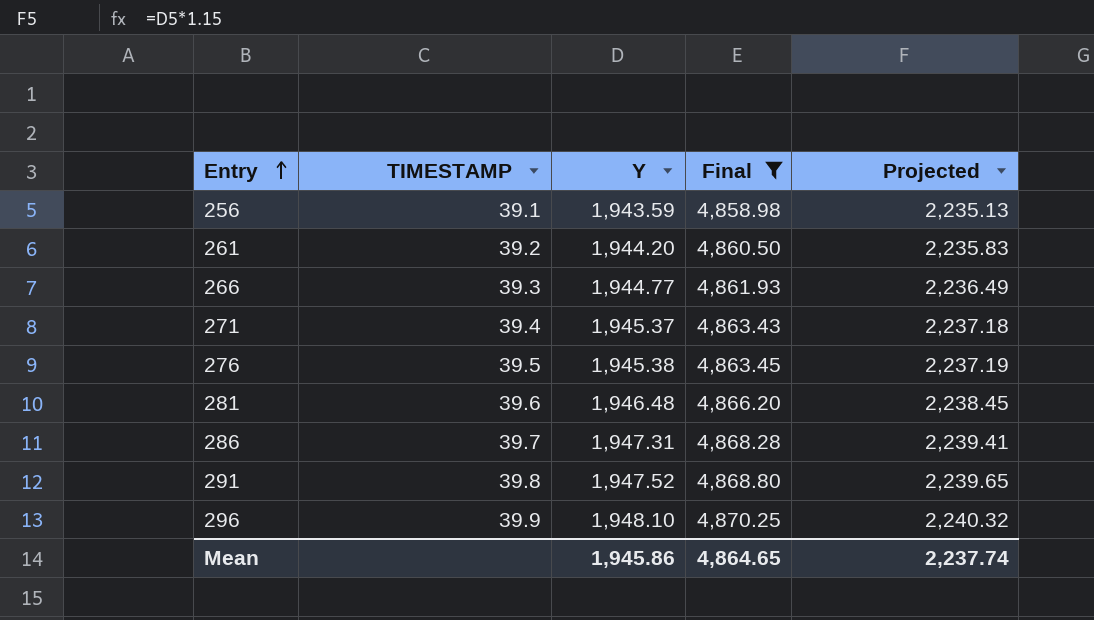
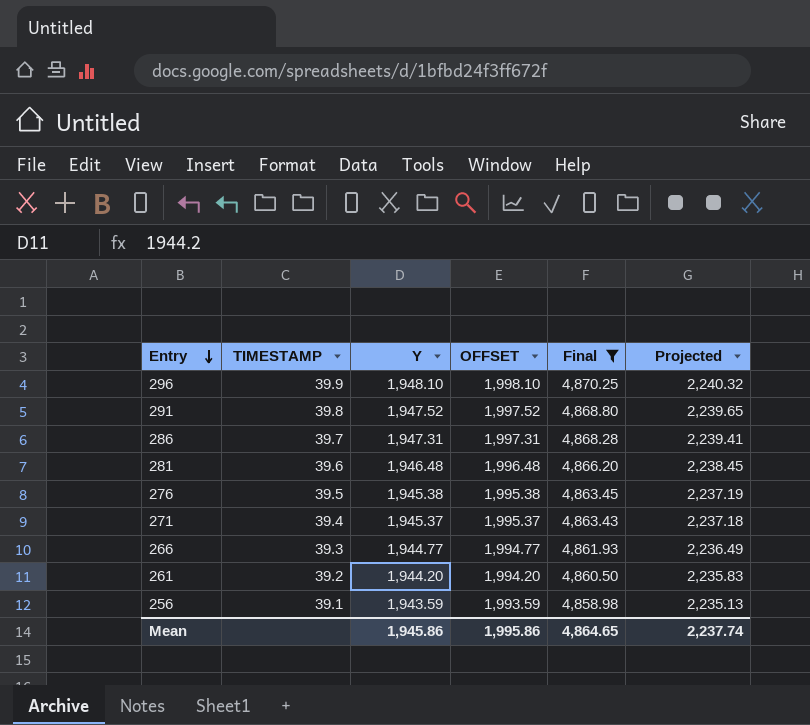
row order: Entry ascending -> Entry descending
column OFFSET | formula: none -> [Y] + 50

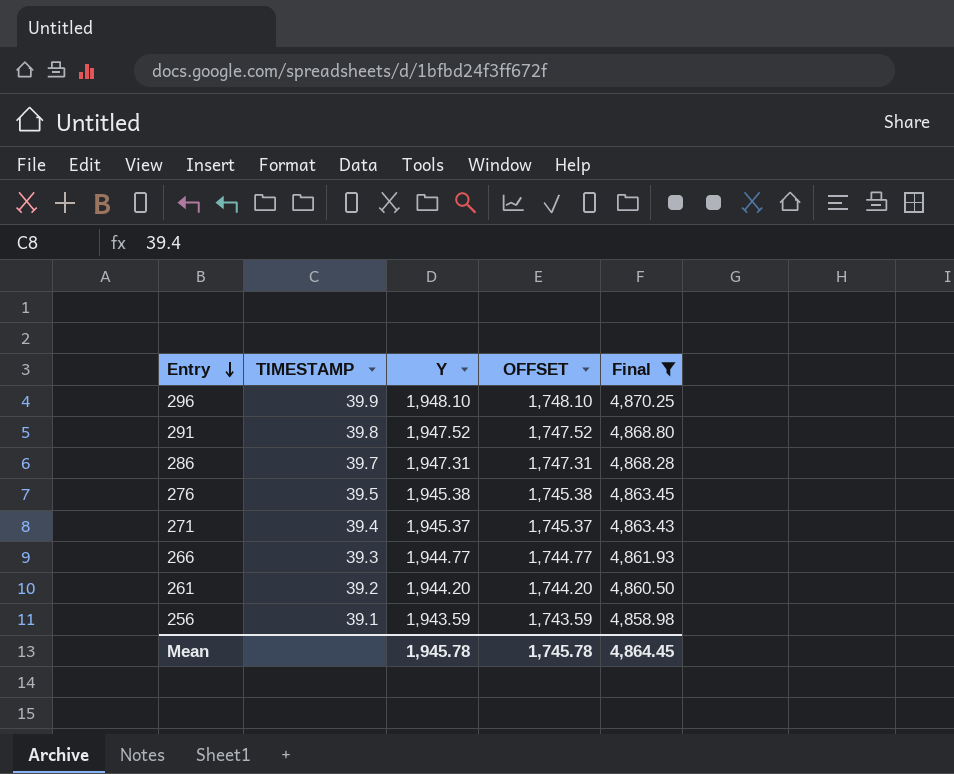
column Projected | formula: [Y] * 1.15 -> none
column OFFSET | formula: [Y] + 50 -> [Y] - 200
row 281: 39.6 | 1,946.48 | 1,996.48 | 4,866.20 | 2,238.45 -> none
Mean | Y: 1,945.86 -> 1,945.78
Mean | OFFSET: 1,995.86 -> 1,745.78
Mean | Final: 4,864.65 -> 4,864.45

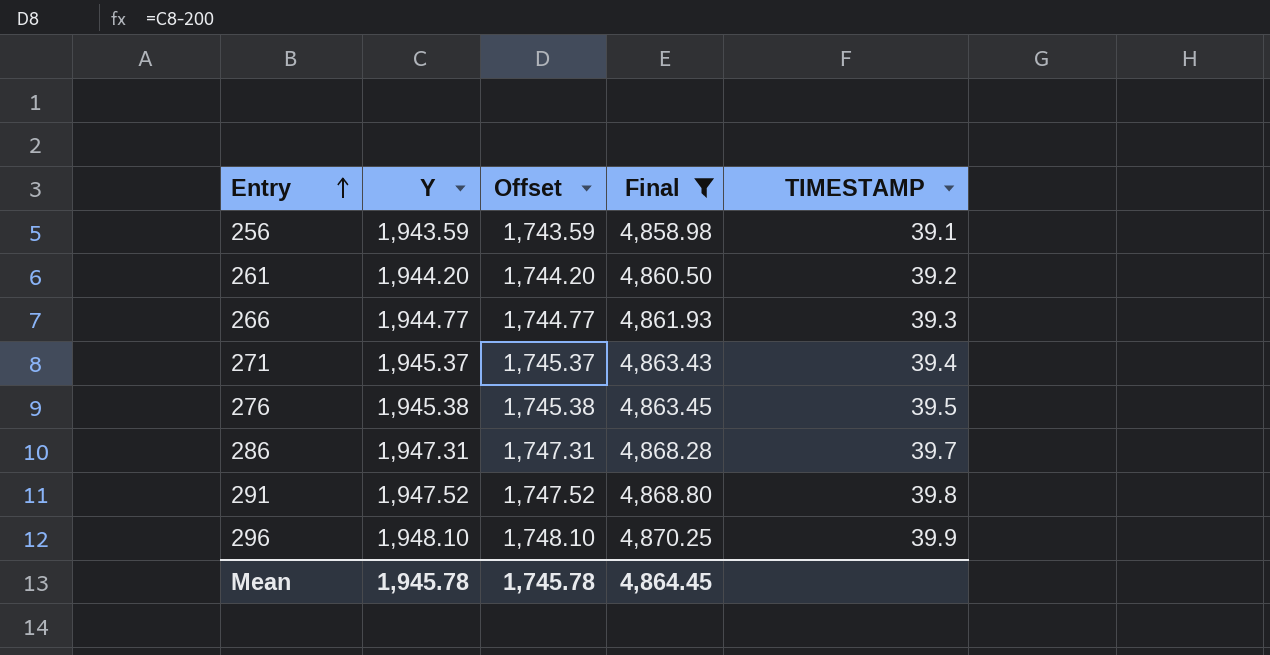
row order: Entry descending -> Entry ascending
column name: OFFSET -> Offset
column TIMESTAMP | position: 2 -> 5

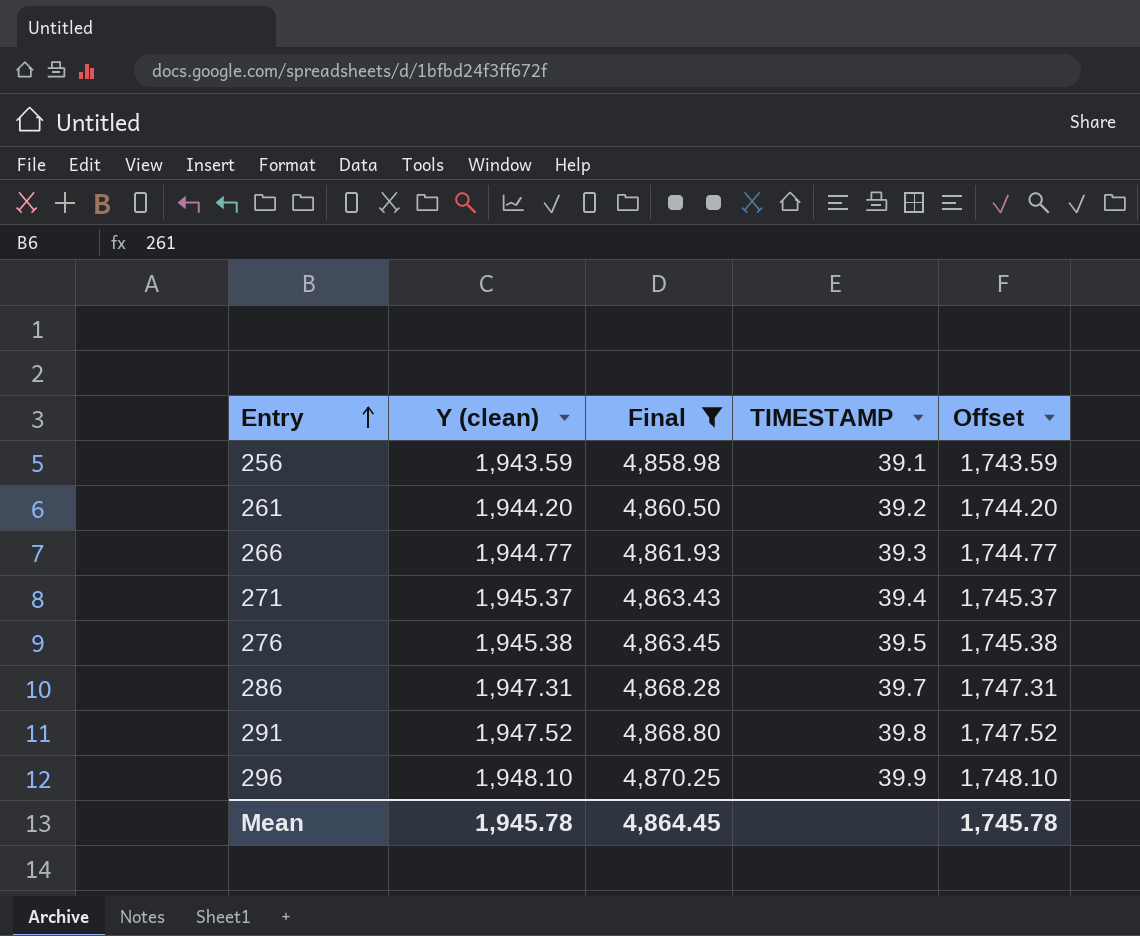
column name: Y -> Y (clean)
column Offset | position: 3 -> 5

